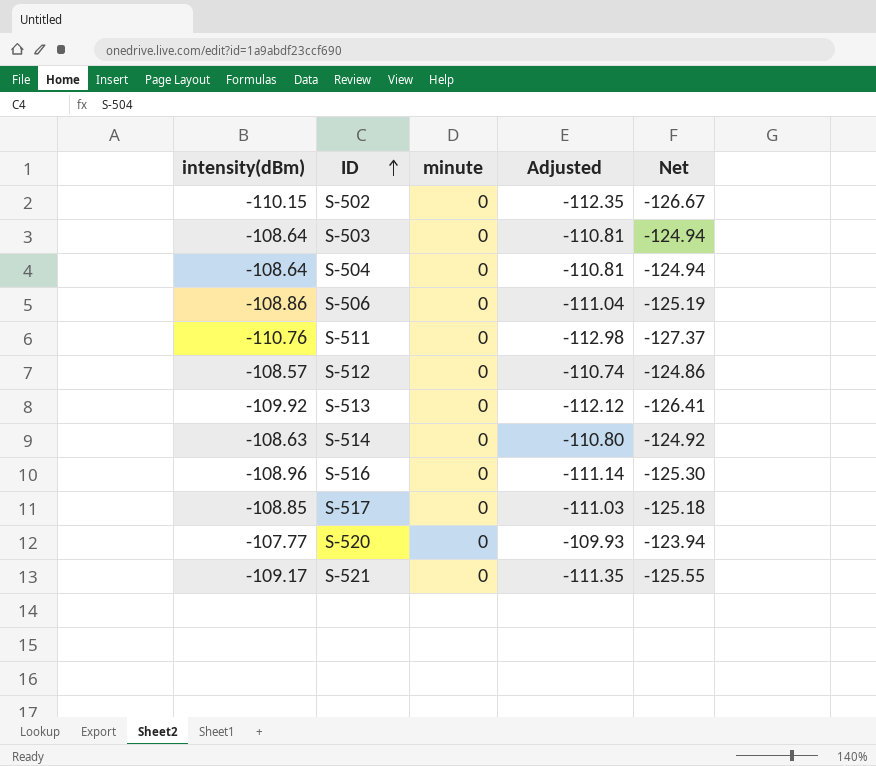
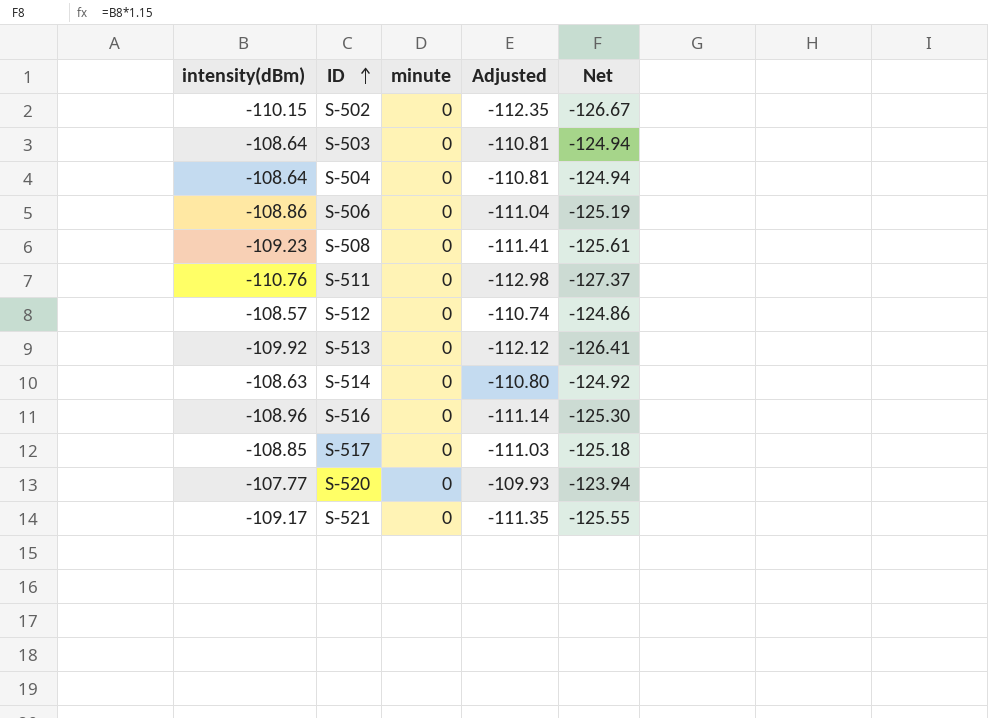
row S-508: none -> -109.23 | 0 | -111.41 | -125.61

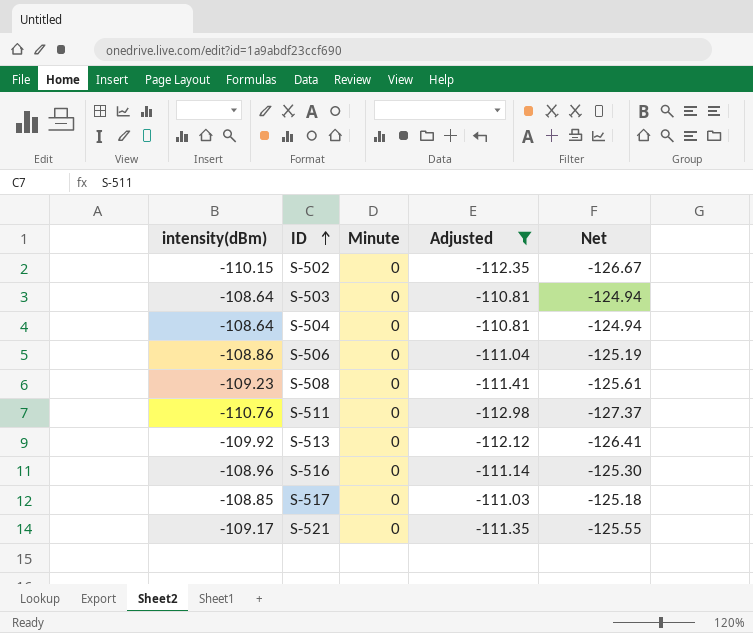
filter: none -> Adjusted <= -110.81
column name: minute -> Minute

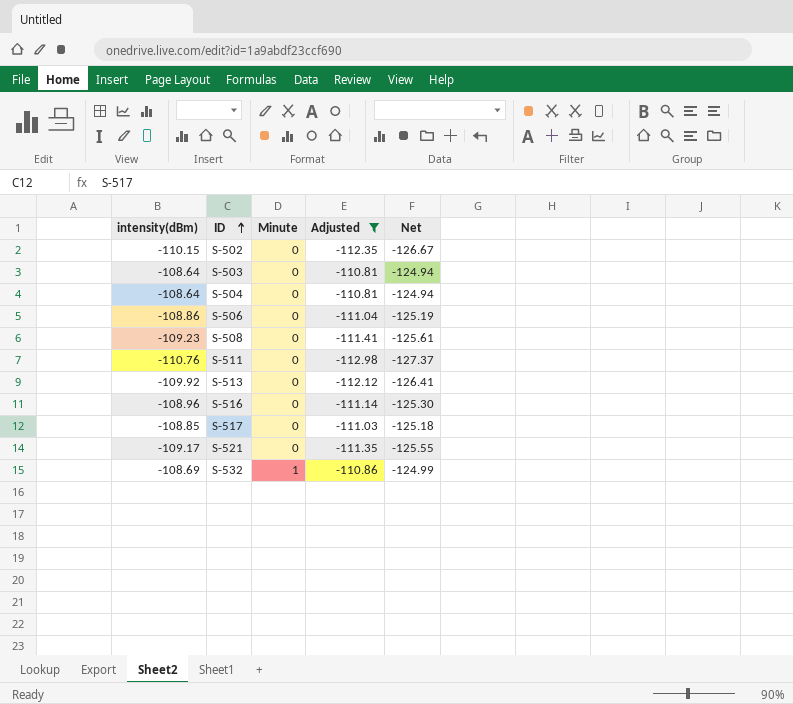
row S-532: none -> -108.69 | 1 | -110.86 | -124.99

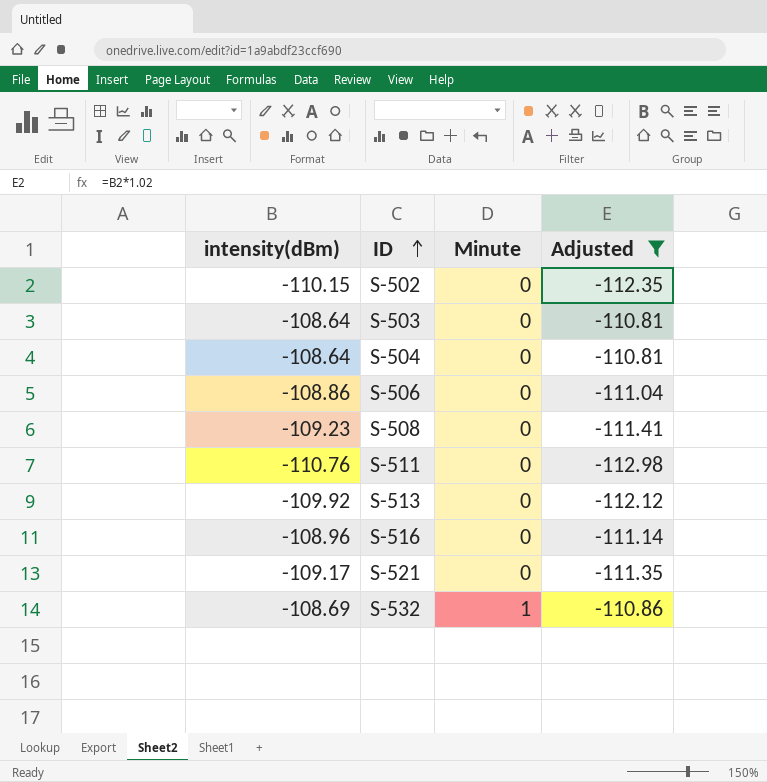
column Net | formula: [intensity(dBm)] * 1.15 -> none
row S-517: -108.85 | 0 | -111.03 | -125.18 -> none

